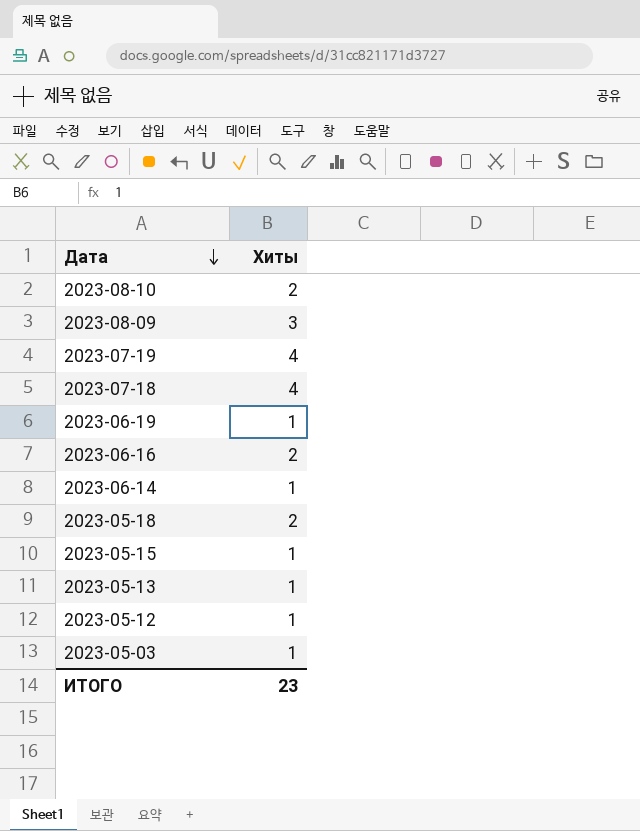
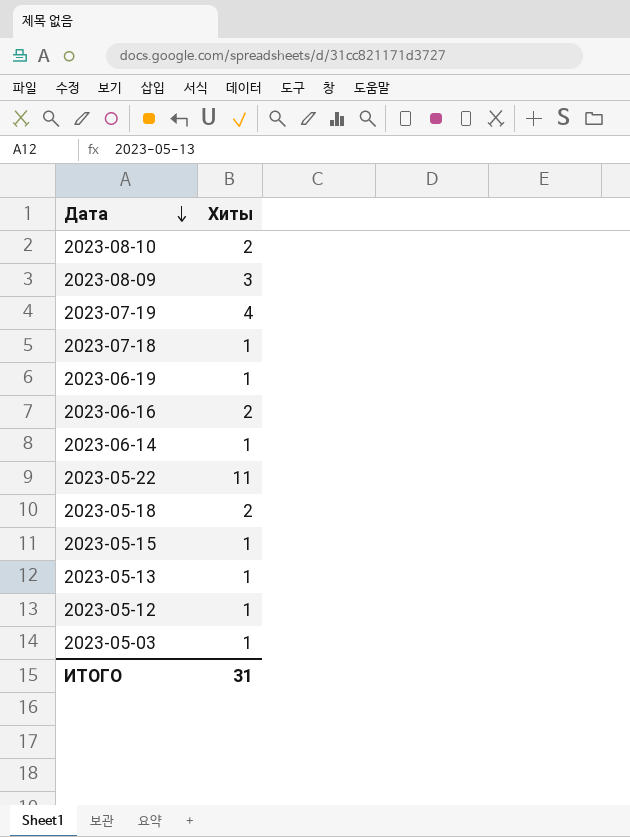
2023-07-18 | Хиты: 4 -> 1
row 2023-05-22: none -> 11
ИТОГО | Хиты: 23 -> 31

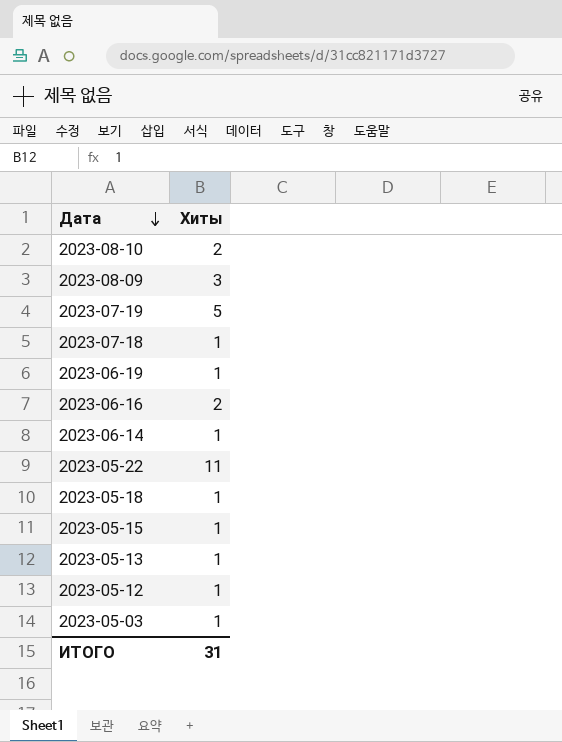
2023-07-19 | Хиты: 4 -> 5
2023-05-18 | Хиты: 2 -> 1

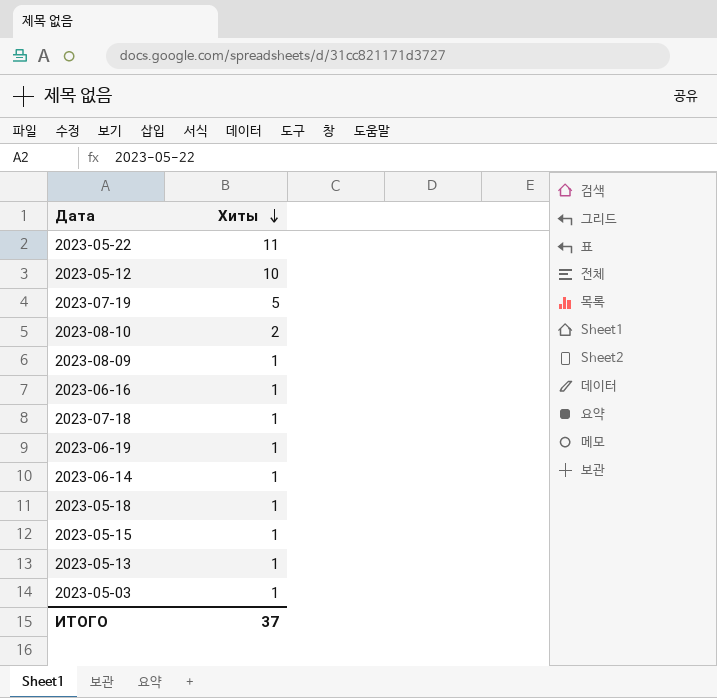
row order: Дата descending -> Хиты descending
2023-05-12 | Хиты: 1 -> 10
2023-08-09 | Хиты: 3 -> 1
2023-06-16 | Хиты: 2 -> 1
ИТОГО | Хиты: 31 -> 37

